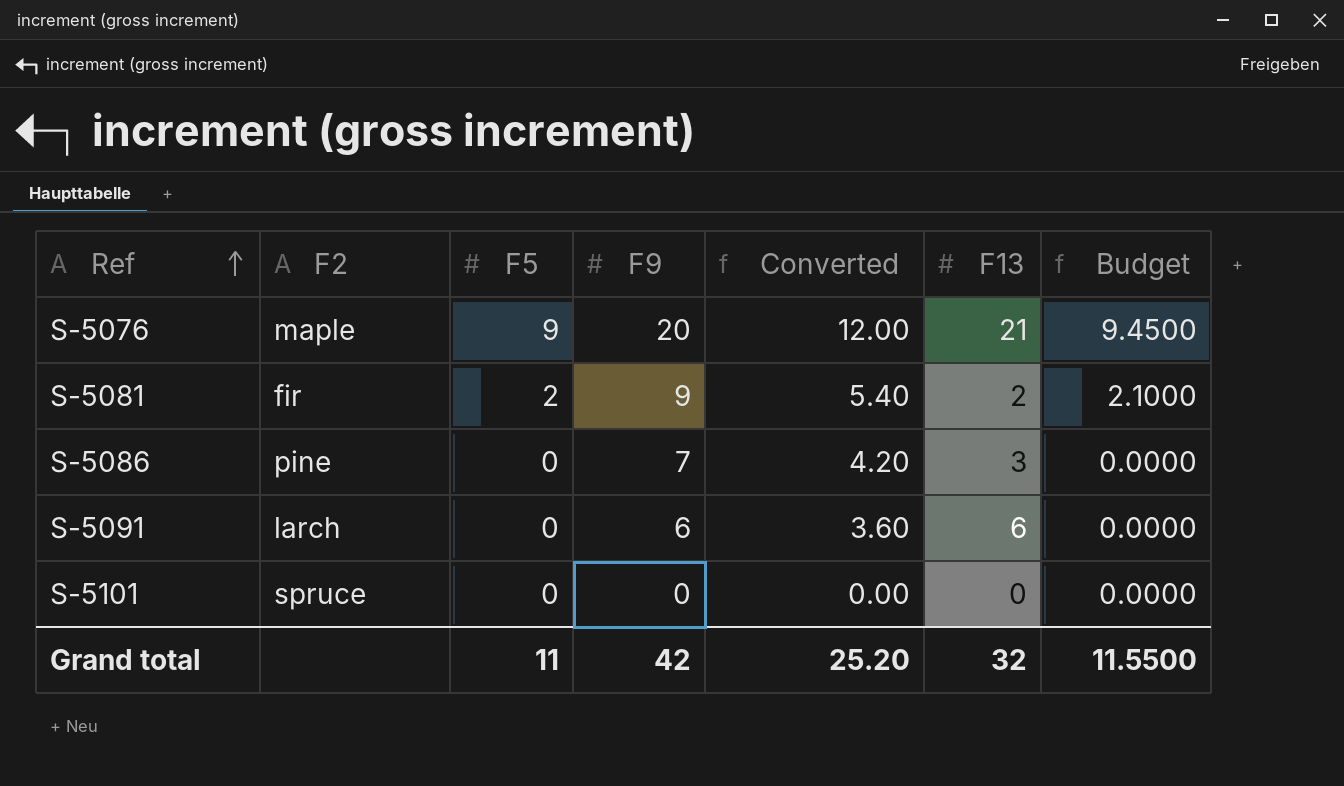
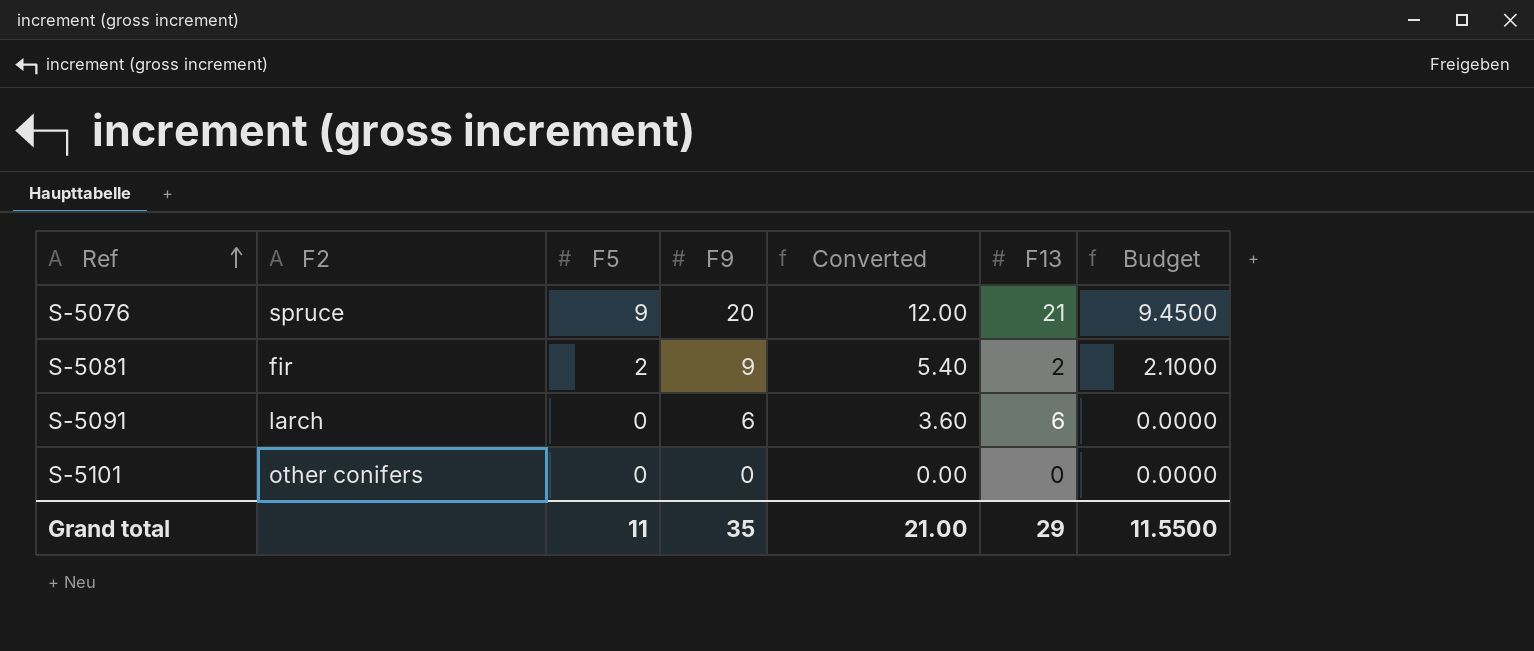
row S-5086: pine | 0 | 7 | 4.20 | 3 | 0.0000 -> none
S-5076 | F2: maple -> spruce
S-5101 | F2: spruce -> other conifers
Grand total | F9: 42 -> 35
Grand total | Converted: 25.20 -> 21.00
Grand total | F13: 32 -> 29

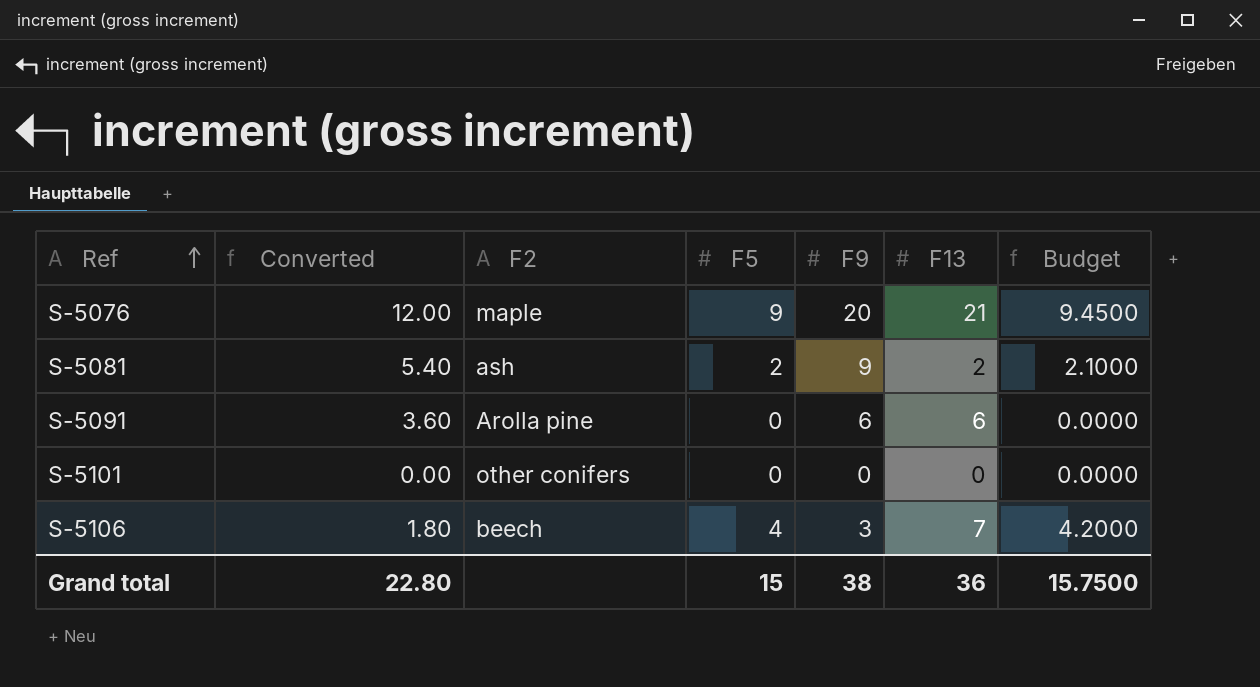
column Converted | position: 5 -> 2
S-5076 | F2: spruce -> maple
S-5081 | F2: fir -> ash
S-5091 | F2: larch -> Arolla pine
row S-5106: none -> 1.80 | beech | 4 | 3 | 7 | 4.2000
Grand total | Converted: 21.00 -> 22.80
Grand total | F5: 11 -> 15
Grand total | F9: 35 -> 38
Grand total | F13: 29 -> 36
Grand total | Budget: 11.5500 -> 15.7500

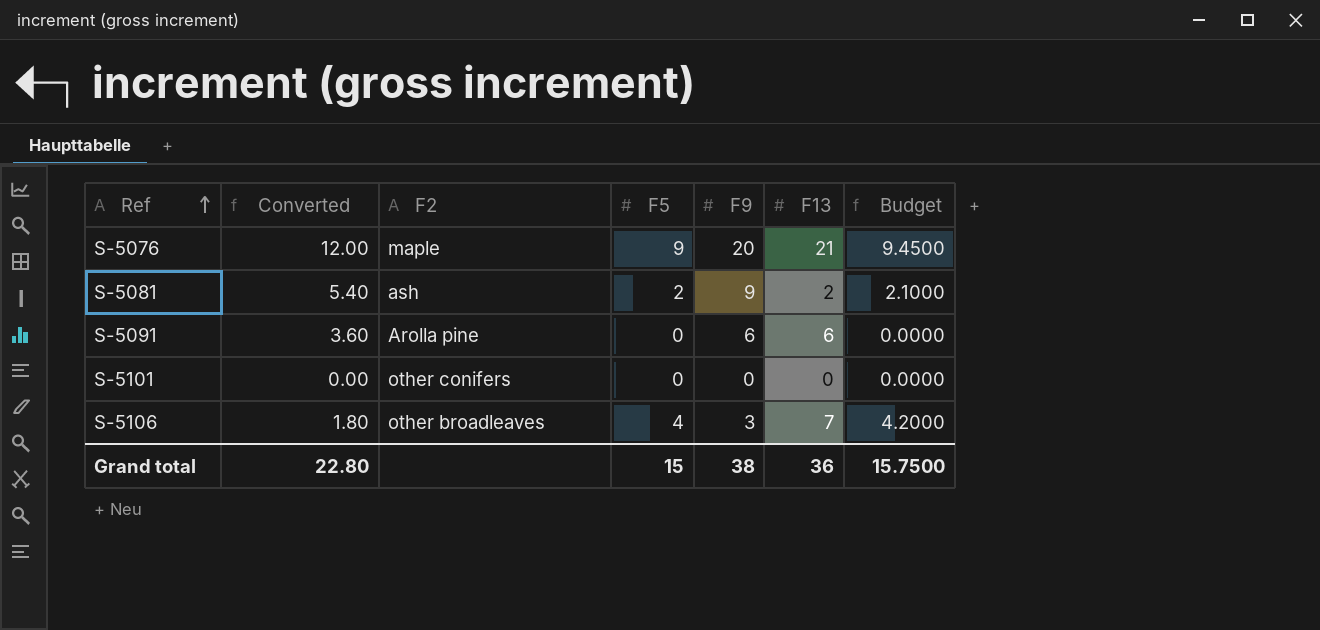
S-5106 | F2: beech -> other broadleaves

